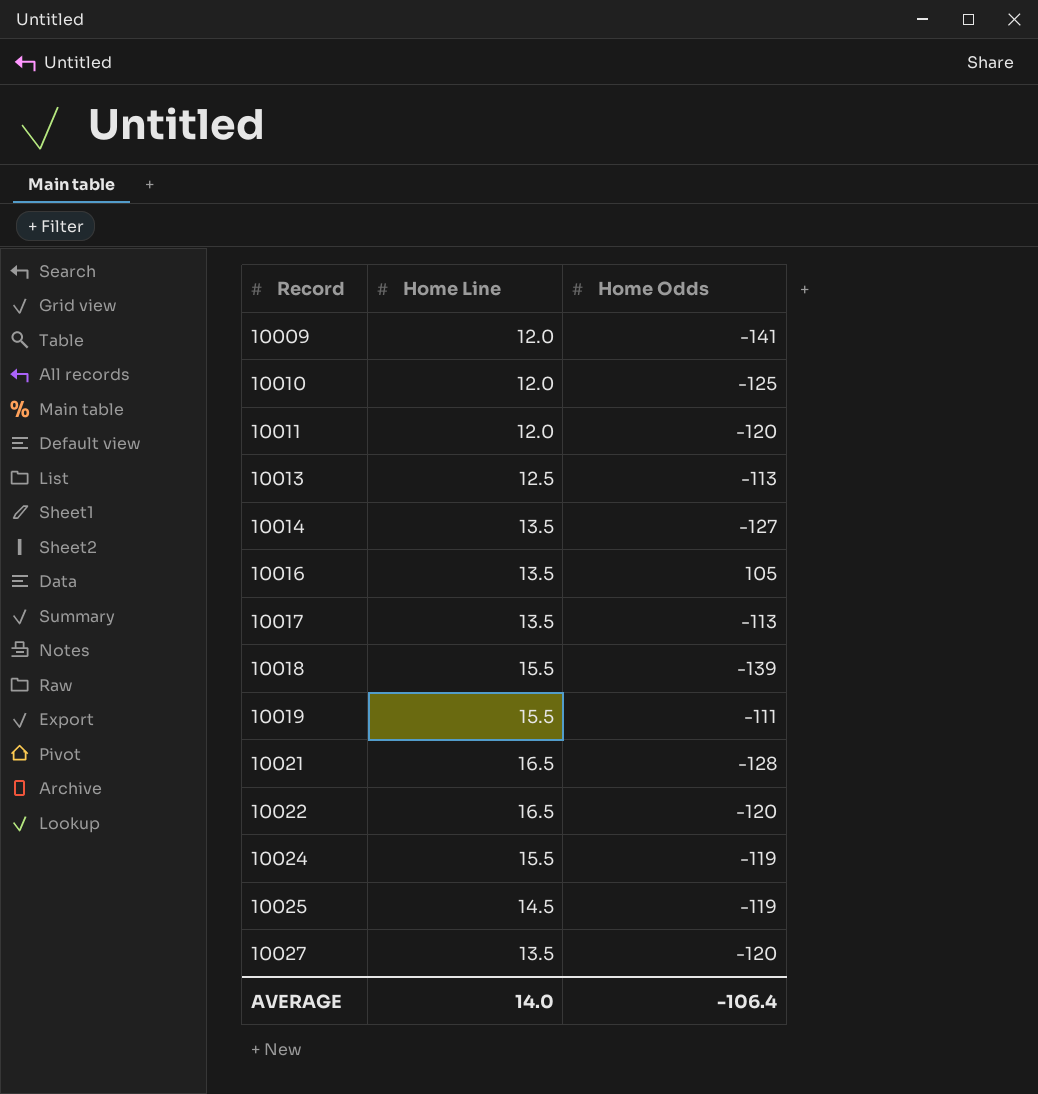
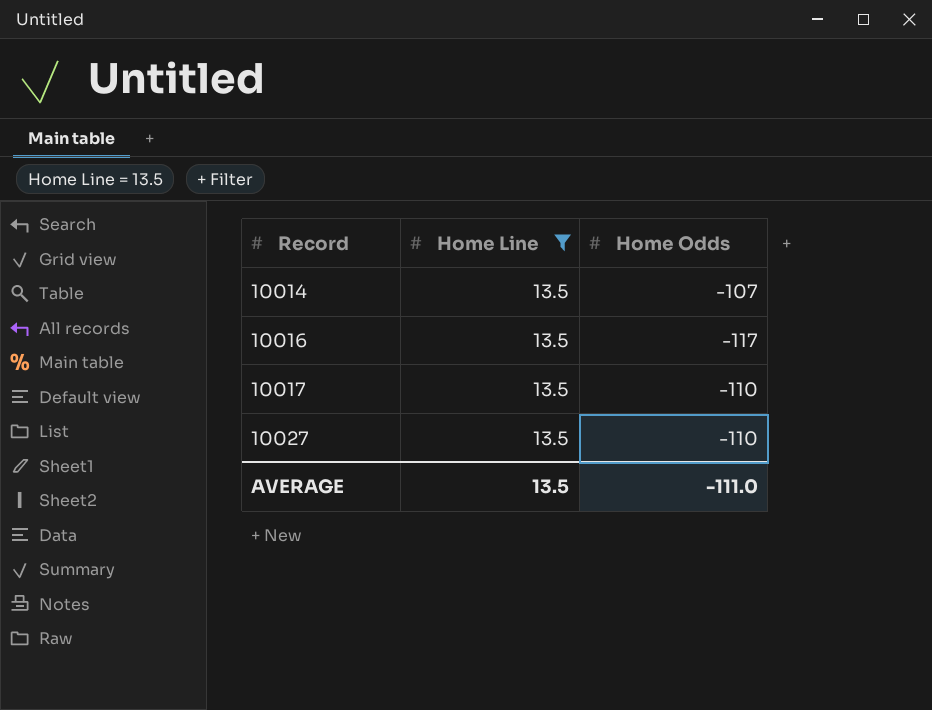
filter: none -> Home Line = 13.5
10014 | Home Odds: -127 -> -107
10016 | Home Odds: 105 -> -117
10017 | Home Odds: -113 -> -110
10027 | Home Odds: -120 -> -110
AVERAGE | Home Line: 14.0 -> 13.5
AVERAGE | Home Odds: -106.4 -> -111.0

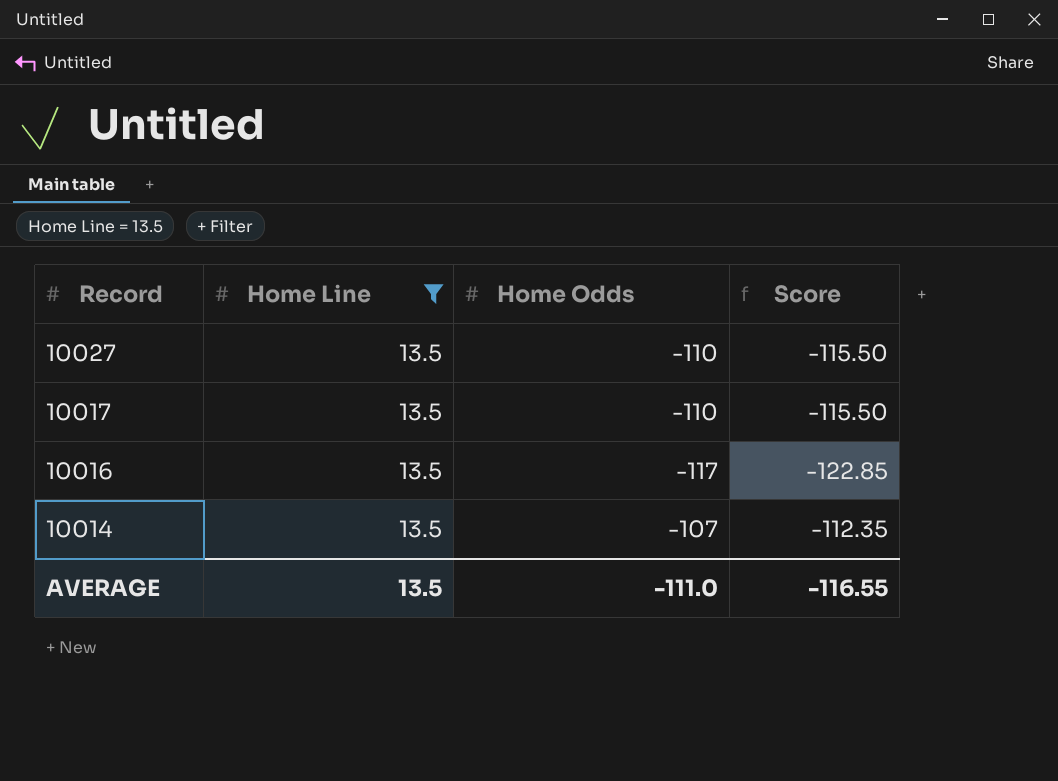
row order: Record ascending -> Record descending
column Score | formula: none -> [Home Odds] * 1.05

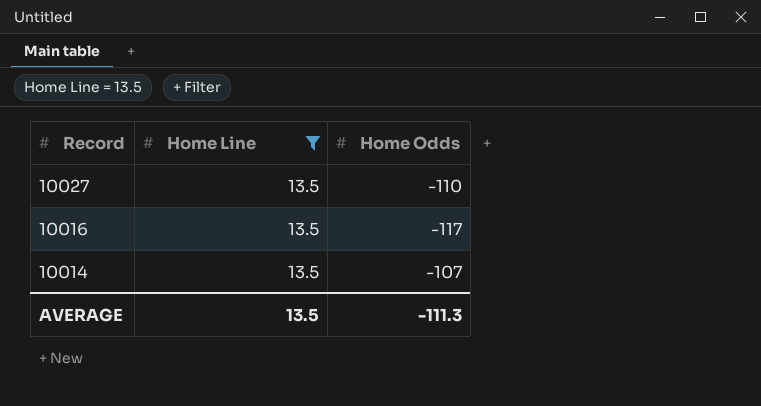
column Score | formula: [Home Odds] * 1.05 -> none
row 10017: 13.5 | -110 | -115.50 -> none
AVERAGE | Home Odds: -111.0 -> -111.3

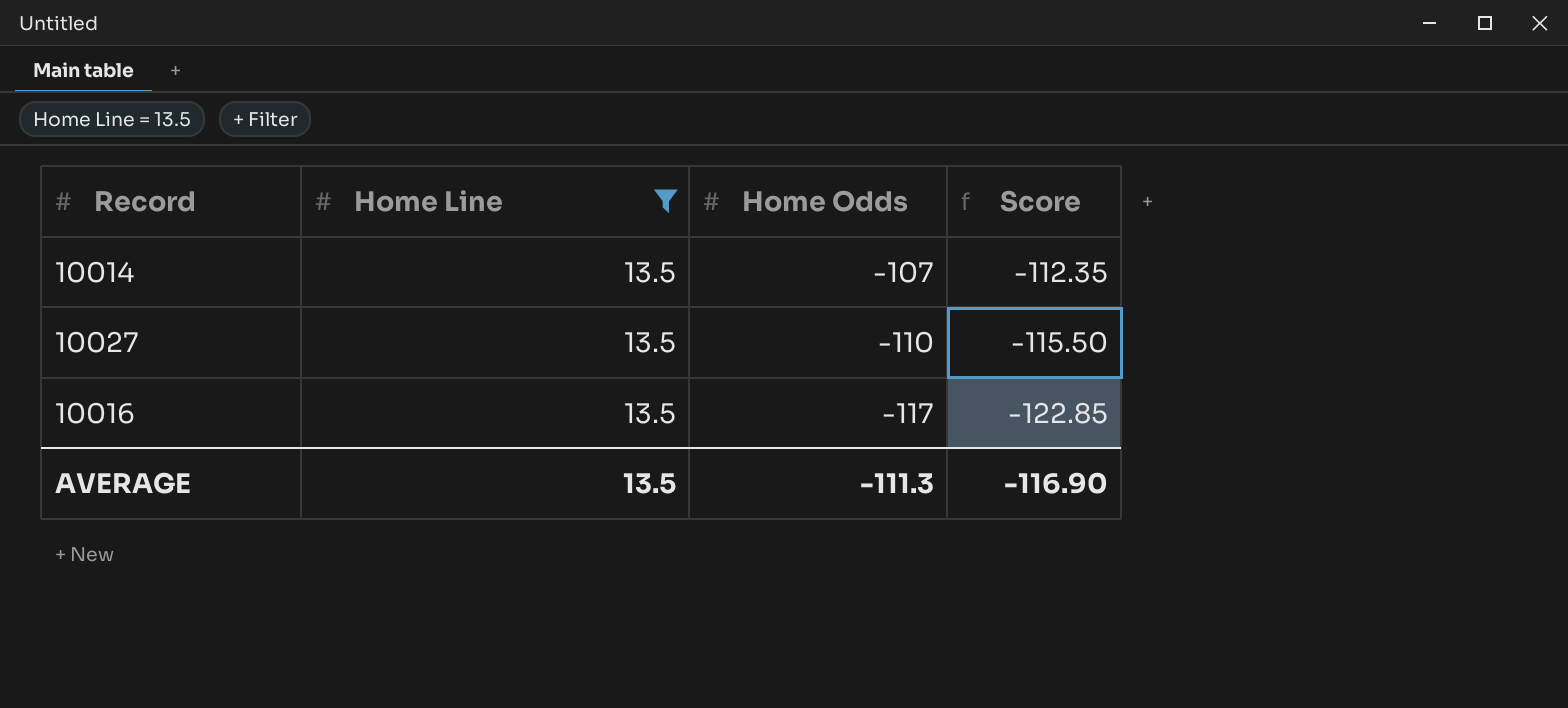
row order: Record descending -> Home Odds descending
column Score | formula: none -> [Home Odds] * 1.05

